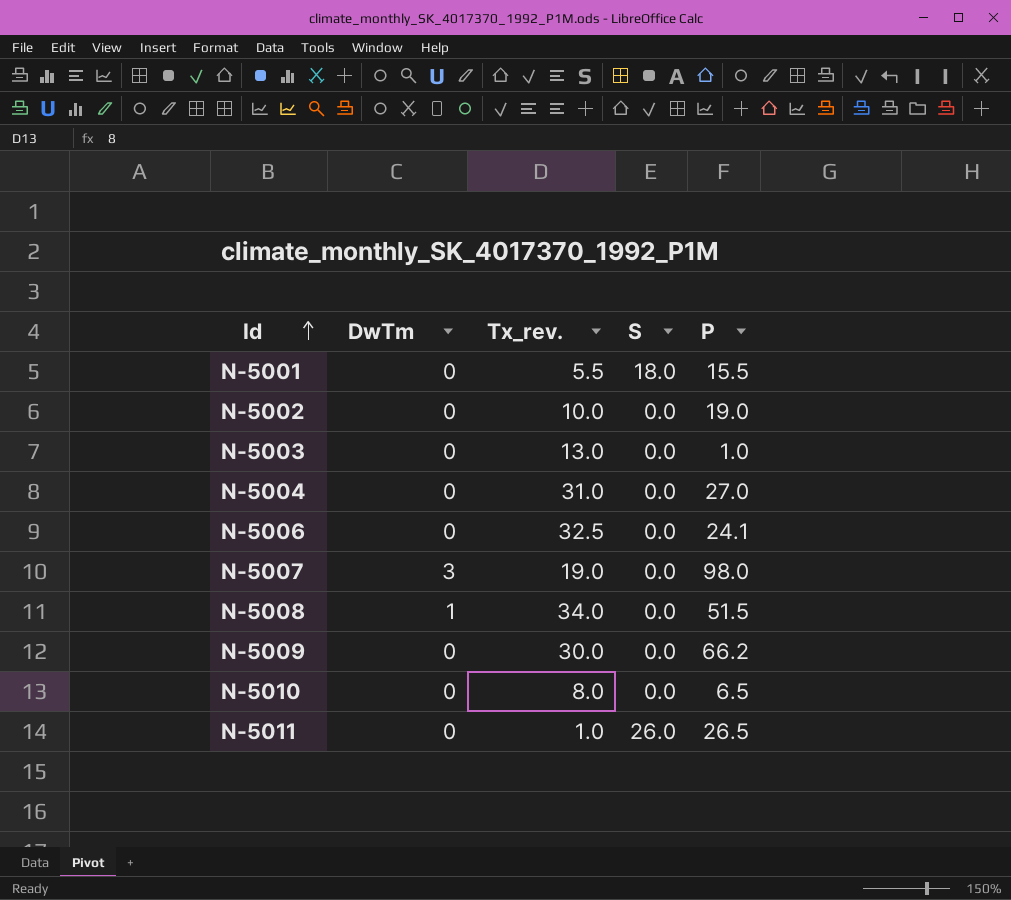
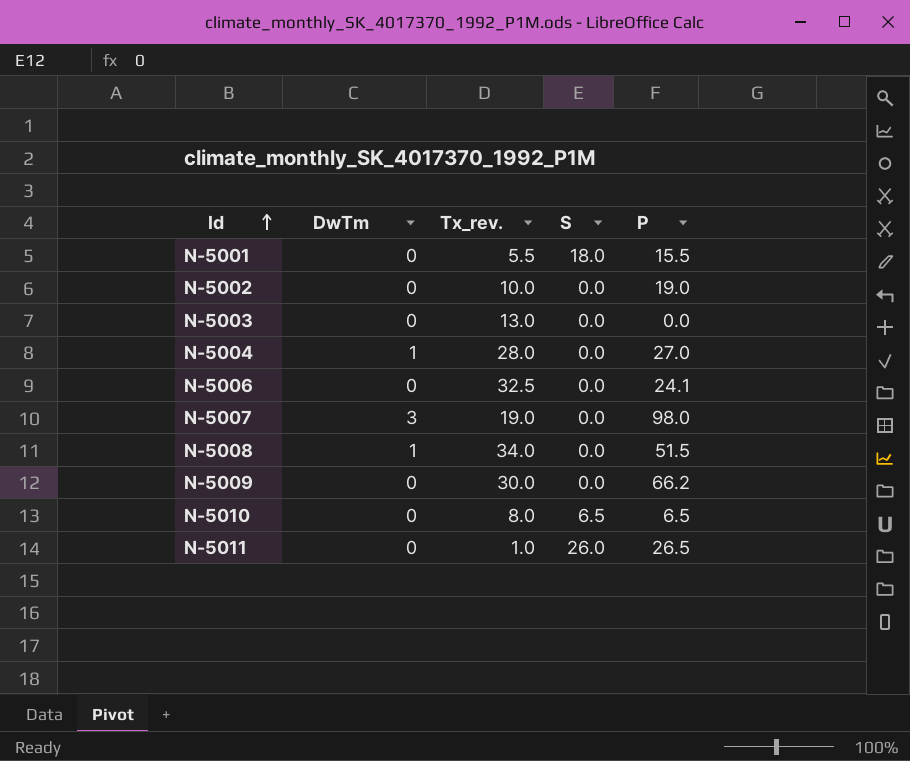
N-5003 | P: 1.0 -> 0.0
N-5004 | DwTm: 0 -> 1
N-5004 | Tx_rev.: 31.0 -> 28.0
N-5010 | S: 0.0 -> 6.5

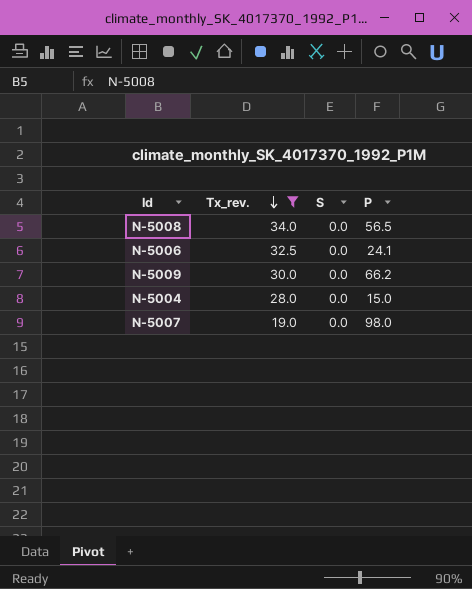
filter: none -> Tx_rev. >= 19.0
row order: Id ascending -> Tx_rev. descending
column DwTm | position: 2 -> none
N-5008 | P: 51.5 -> 56.5
N-5004 | P: 27.0 -> 15.0

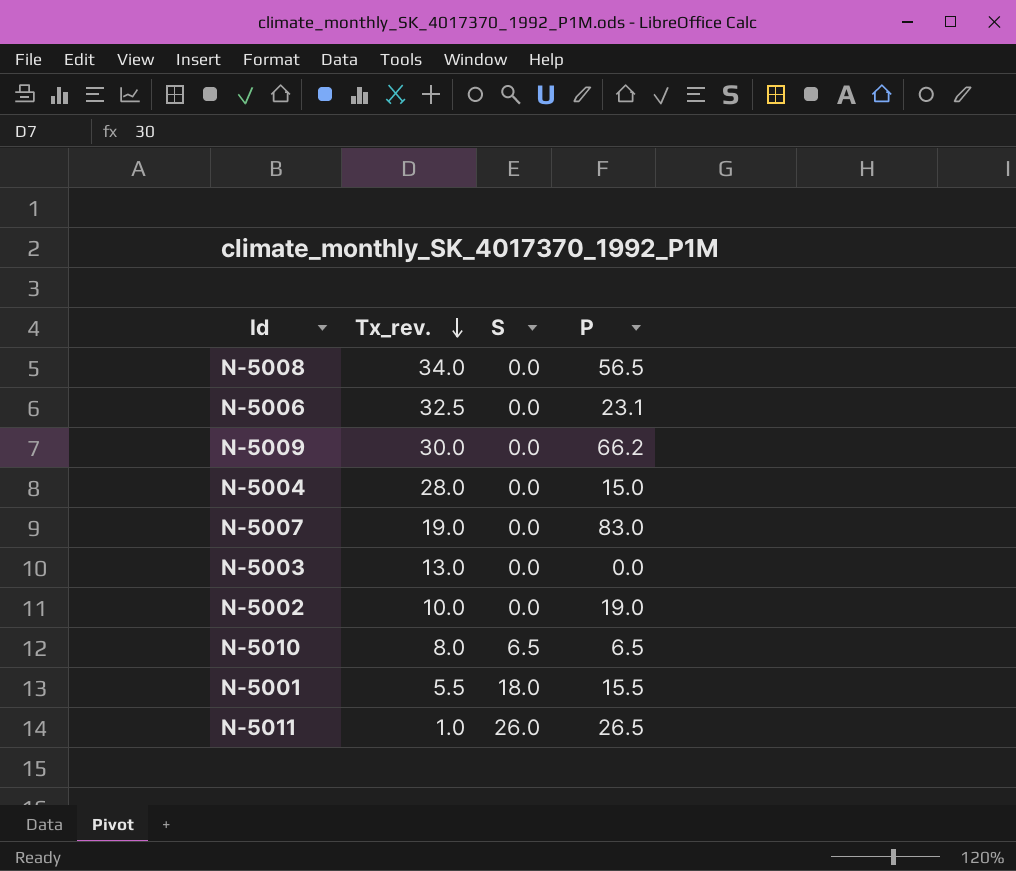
filter: Tx_rev. >= 19.0 -> none
N-5006 | P: 24.1 -> 23.1
N-5007 | P: 98.0 -> 83.0

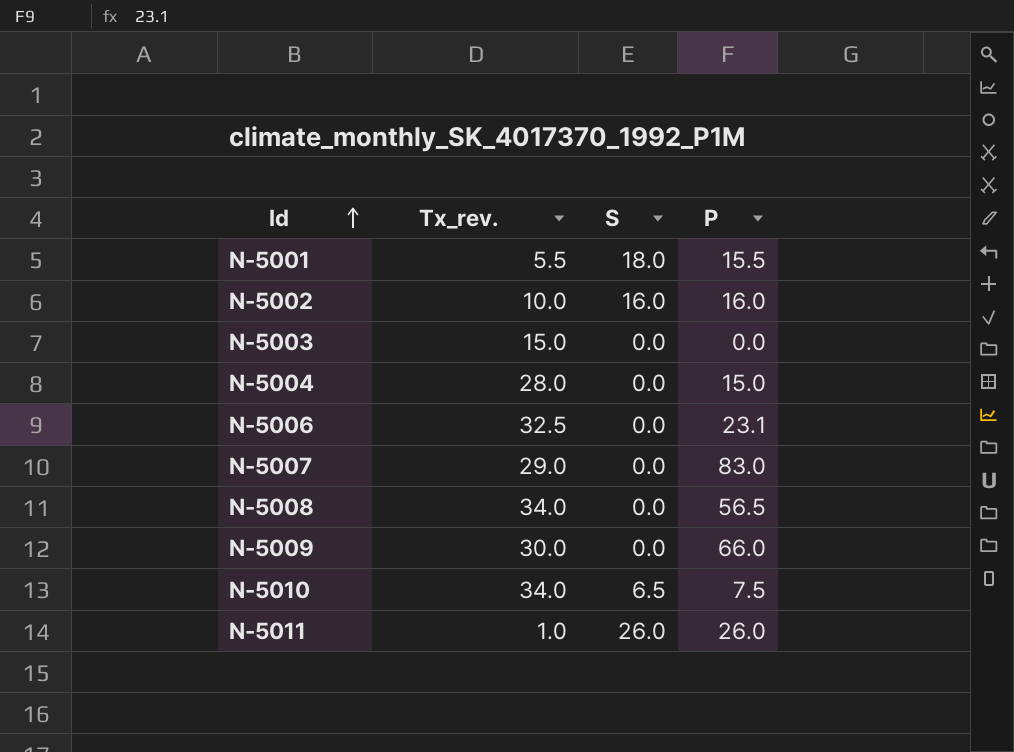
row order: Tx_rev. descending -> Id ascending
N-5002 | S: 0.0 -> 16.0
N-5002 | P: 19.0 -> 16.0
N-5003 | Tx_rev.: 13.0 -> 15.0
N-5007 | Tx_rev.: 19.0 -> 29.0
N-5009 | P: 66.2 -> 66.0
N-5010 | Tx_rev.: 8.0 -> 34.0
N-5010 | P: 6.5 -> 7.5
N-5011 | P: 26.5 -> 26.0

